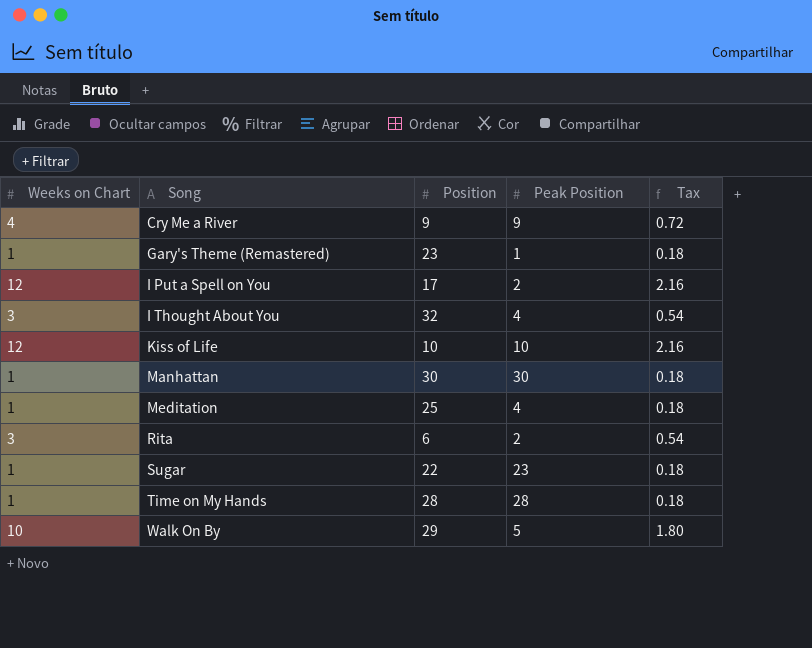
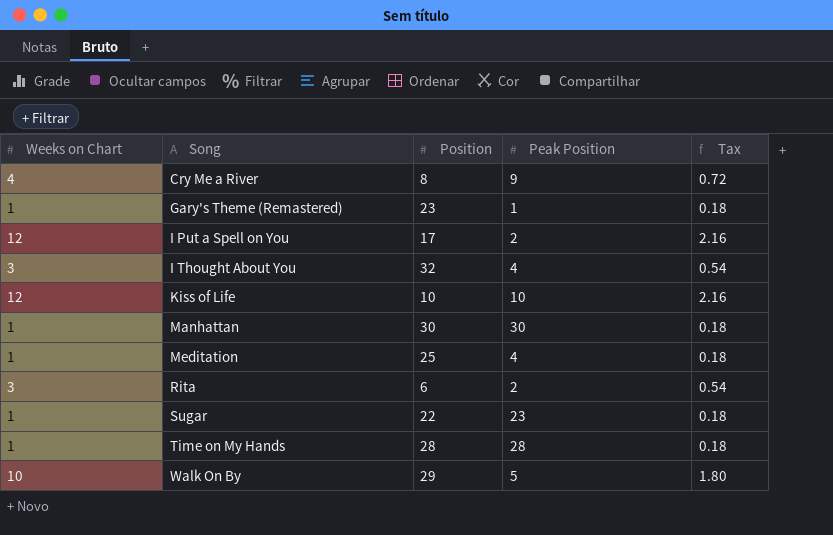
Cry Me a River | Position: 9 -> 8

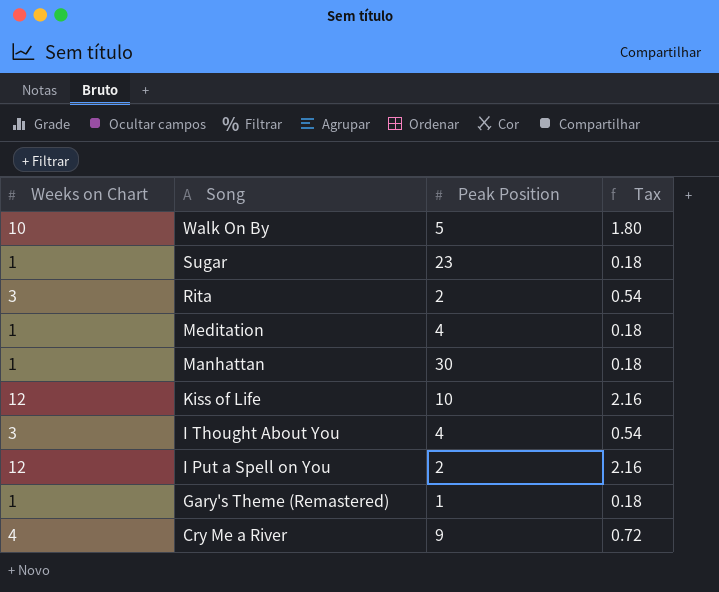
row order: Song ascending -> Song descending
column Position | position: 3 -> none
row Time on My Hands: 1 | 28 | 28 | 0.18 -> none

